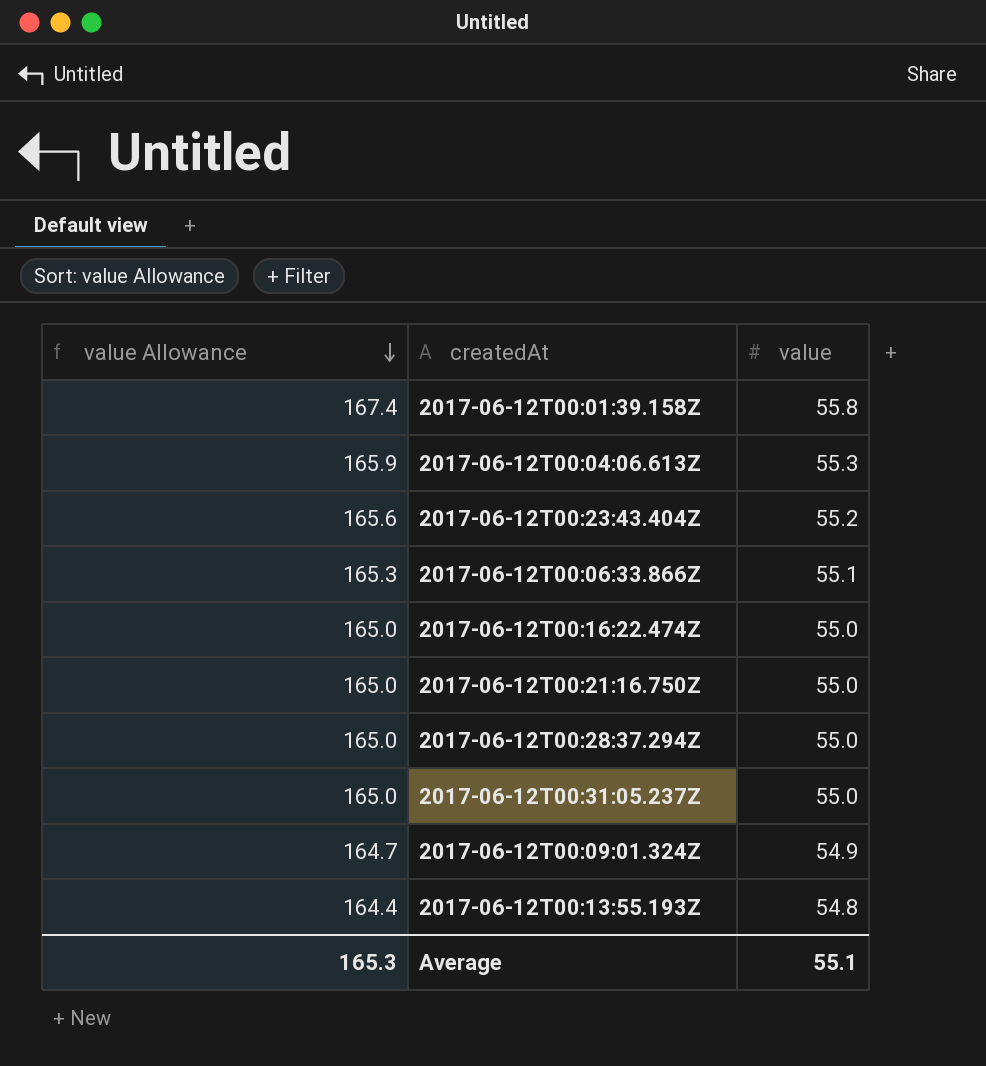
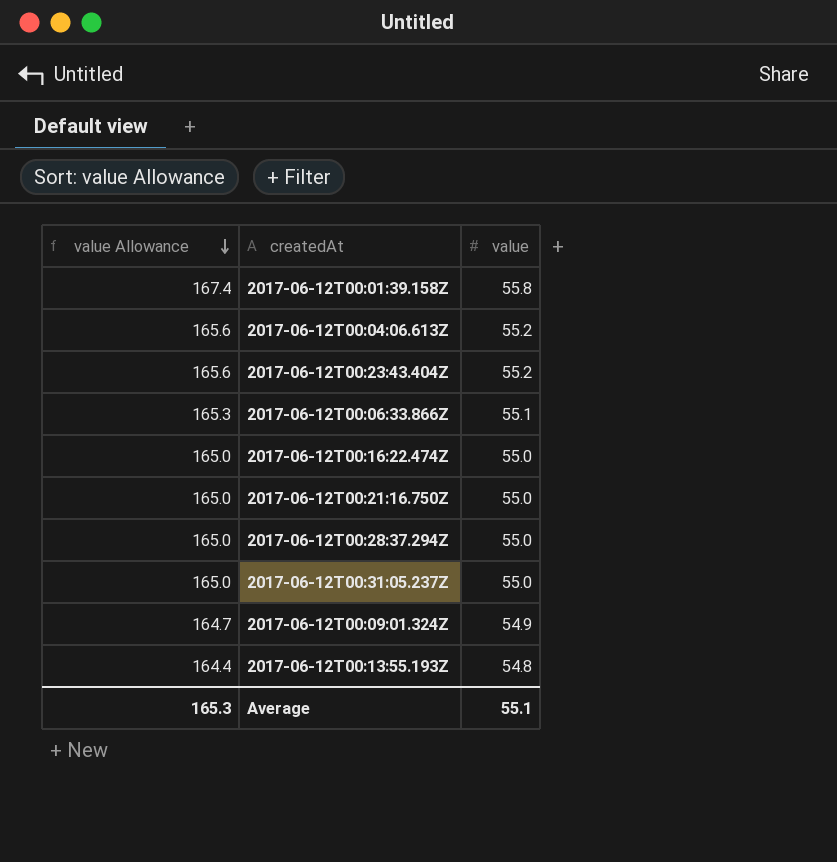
2017-06-12T00:04:06.613Z | value Allowance: 165.9 -> 165.6
2017-06-12T00:04:06.613Z | value: 55.3 -> 55.2

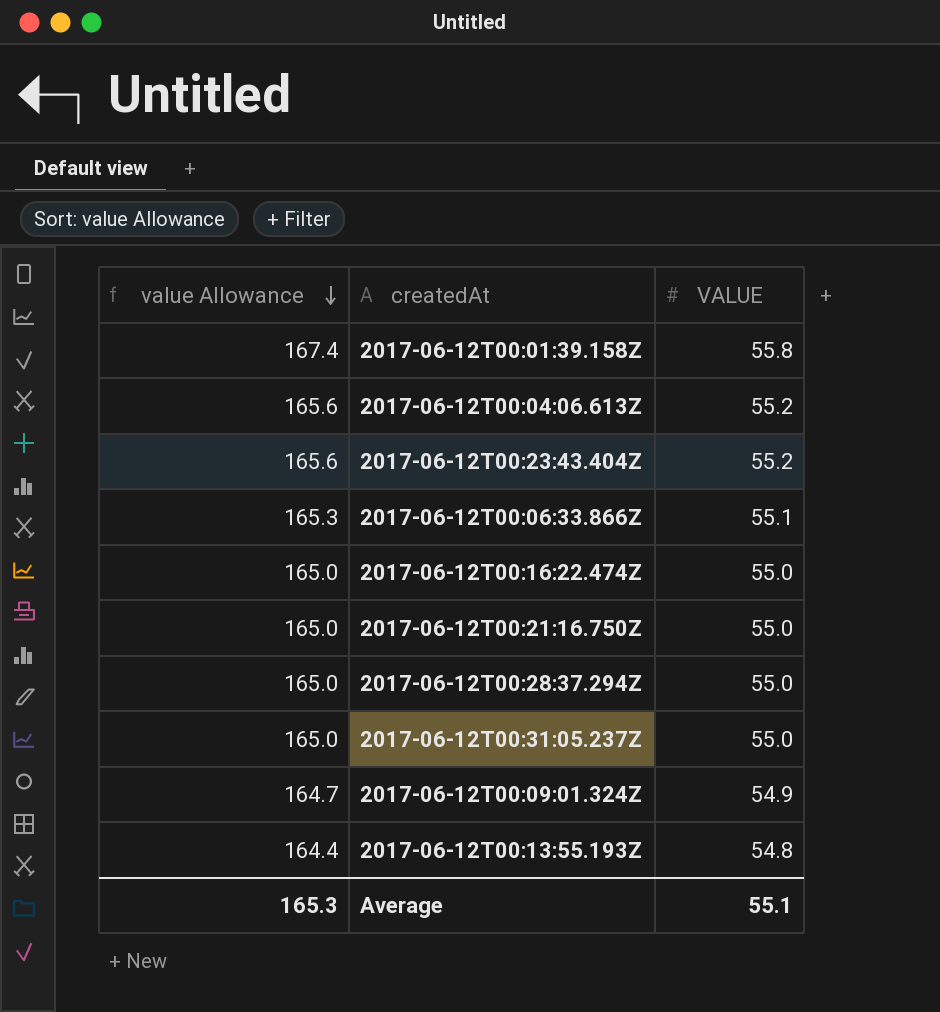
column name: value -> VALUE

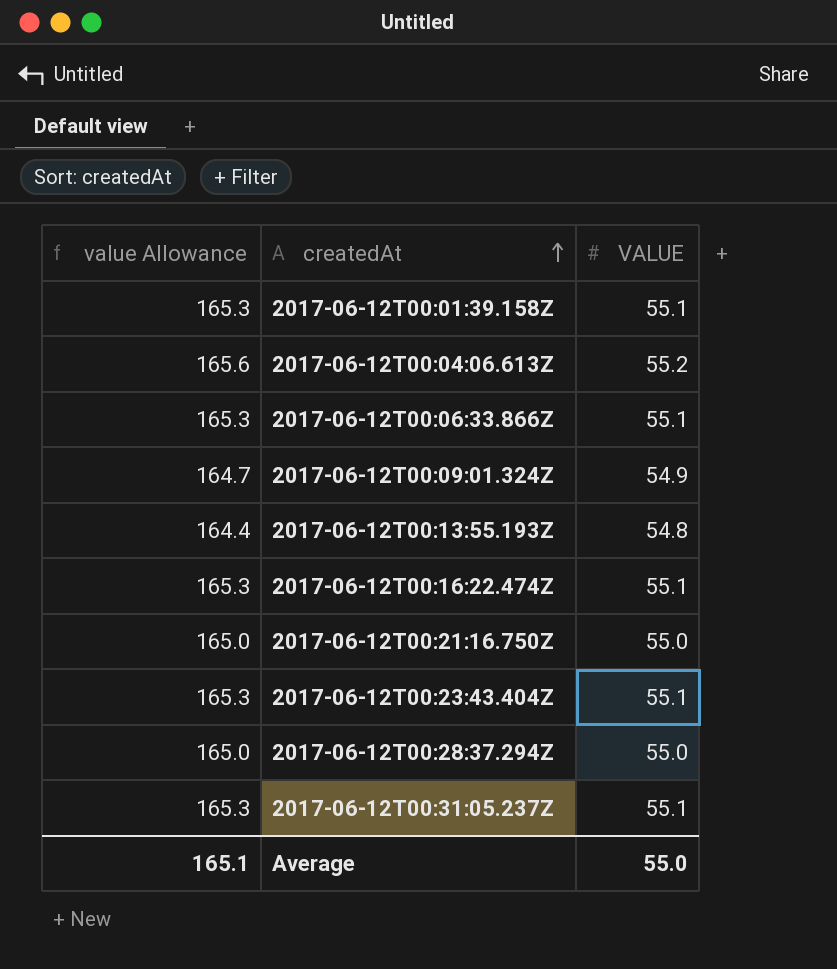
row order: value Allowance descending -> createdAt ascending
2017-06-12T00:01:39.158Z | value Allowance: 167.4 -> 165.3
2017-06-12T00:01:39.158Z | VALUE: 55.8 -> 55.1
2017-06-12T00:16:22.474Z | value Allowance: 165.0 -> 165.3
2017-06-12T00:16:22.474Z | VALUE: 55.0 -> 55.1
2017-06-12T00:23:43.404Z | value Allowance: 165.6 -> 165.3
2017-06-12T00:23:43.404Z | VALUE: 55.2 -> 55.1
2017-06-12T00:31:05.237Z | value Allowance: 165.0 -> 165.3
2017-06-12T00:31:05.237Z | VALUE: 55.0 -> 55.1
Average | value Allowance: 165.3 -> 165.1
Average | VALUE: 55.1 -> 55.0

